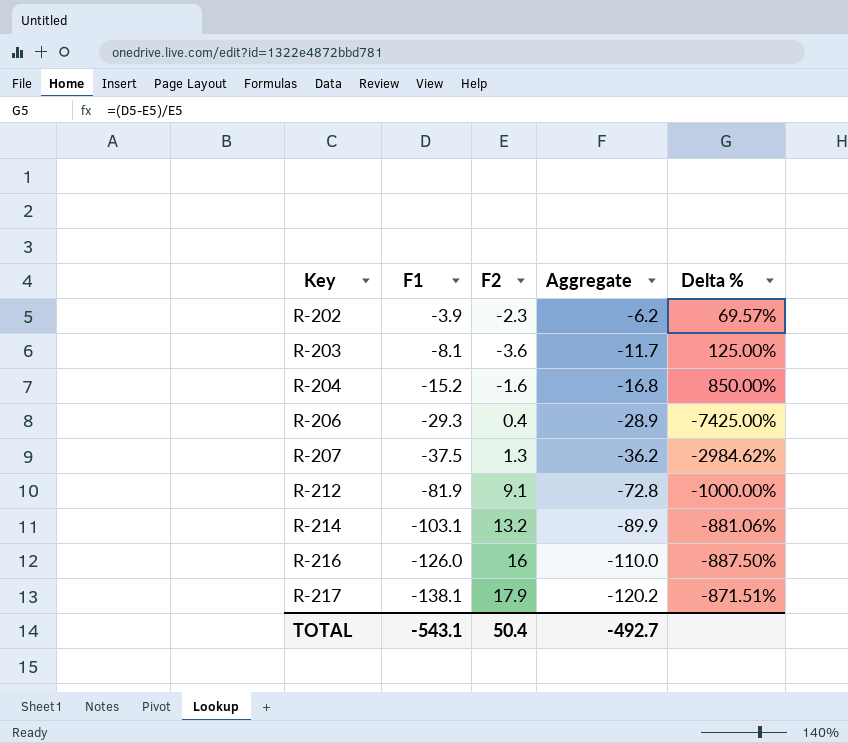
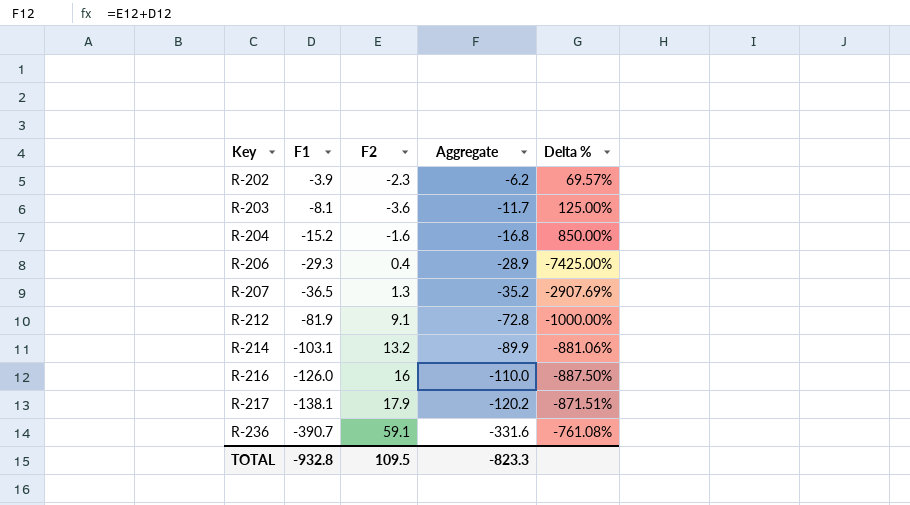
R-207 | F1: -37.5 -> -36.5
R-207 | Aggregate: -36.2 -> -35.2
R-207 | Delta %: -2984.62% -> -2907.69%
row R-236: none -> -390.7 | 59.1 | -331.6 | -761.08%
TOTAL | F1: -543.1 -> -932.8
TOTAL | F2: 50.4 -> 109.5
TOTAL | Aggregate: -492.7 -> -823.3

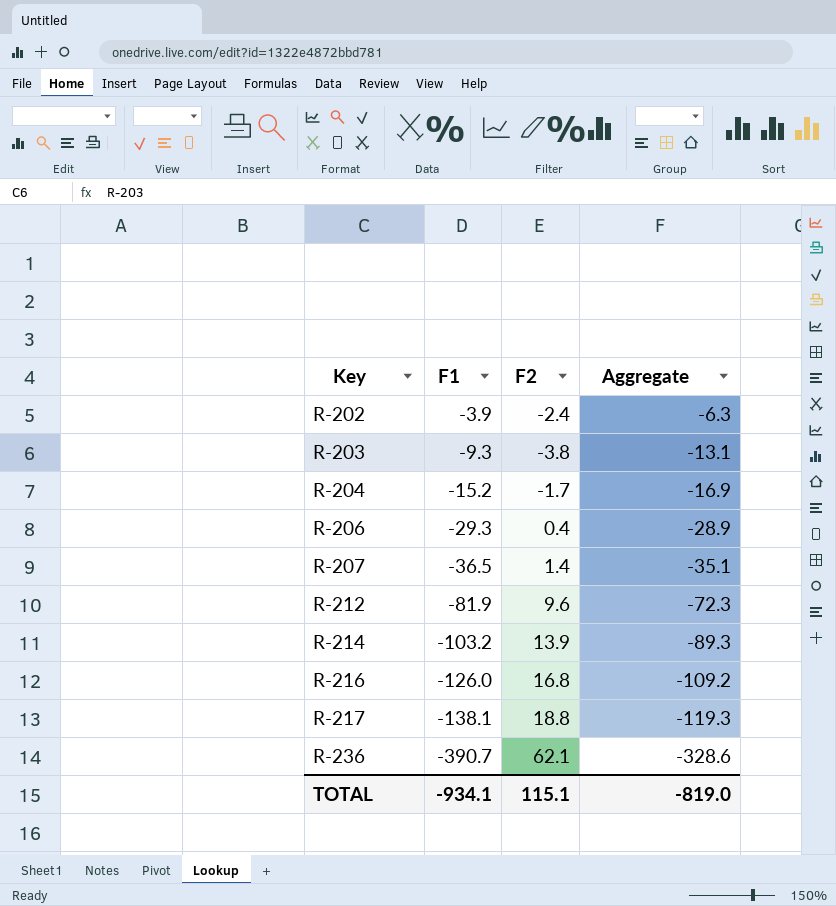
column Delta % | formula: ([F1] - [F2]) / [F2] -> none
R-202 | F2: -2.3 -> -2.4
R-202 | Aggregate: -6.2 -> -6.3
R-203 | F1: -8.1 -> -9.3
R-203 | F2: -3.6 -> -3.8
R-203 | Aggregate: -11.7 -> -13.1
R-204 | F2: -1.6 -> -1.7
R-204 | Aggregate: -16.8 -> -16.9
R-207 | F2: 1.3 -> 1.4
R-207 | Aggregate: -35.2 -> -35.1
R-212 | F2: 9.1 -> 9.6
R-212 | Aggregate: -72.8 -> -72.3
R-214 | F1: -103.1 -> -103.2
R-214 | F2: 13.2 -> 13.9
R-214 | Aggregate: -89.9 -> -89.3
R-216 | F2: 16 -> 16.8
R-216 | Aggregate: -110.0 -> -109.2
R-217 | F2: 17.9 -> 18.8
R-217 | Aggregate: -120.2 -> -119.3
R-236 | F2: 59.1 -> 62.1
R-236 | Aggregate: -331.6 -> -328.6
TOTAL | F1: -932.8 -> -934.1
TOTAL | F2: 109.5 -> 115.1
TOTAL | Aggregate: -823.3 -> -819.0

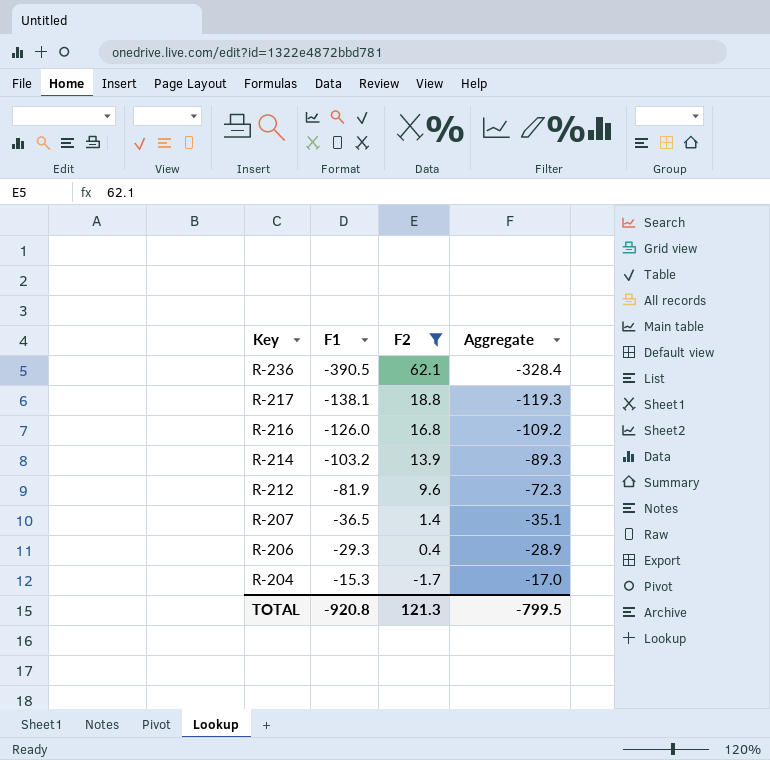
filter: none -> F2 >= -1.7
row order: Key ascending -> Key descending
R-236 | F1: -390.7 -> -390.5
R-236 | Aggregate: -328.6 -> -328.4
R-204 | F1: -15.2 -> -15.3
R-204 | Aggregate: -16.9 -> -17.0
TOTAL | F1: -934.1 -> -920.8
TOTAL | F2: 115.1 -> 121.3
TOTAL | Aggregate: -819.0 -> -799.5

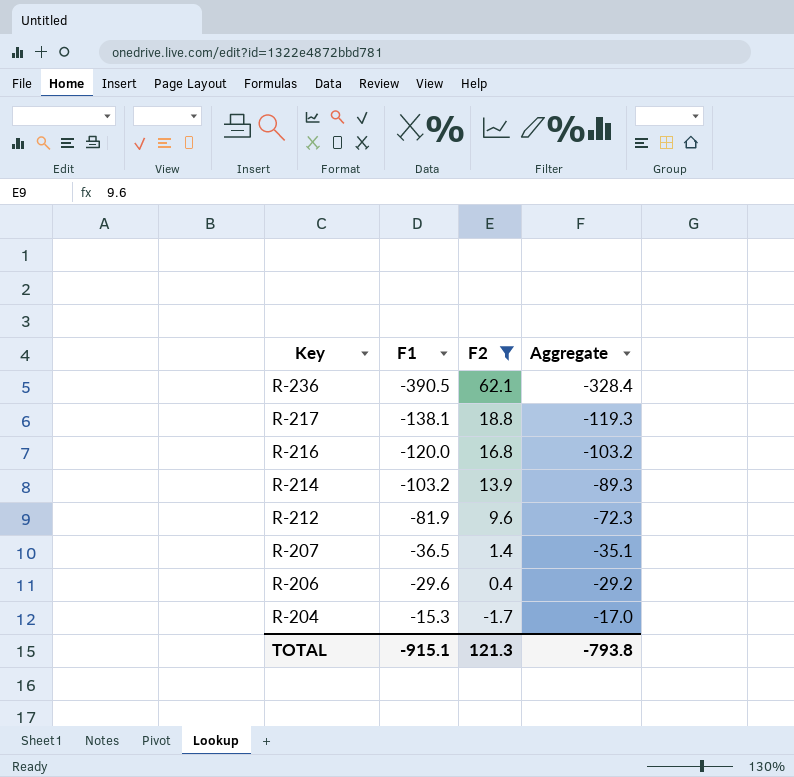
R-216 | F1: -126.0 -> -120.0
R-216 | Aggregate: -109.2 -> -103.2
R-206 | F1: -29.3 -> -29.6
R-206 | Aggregate: -28.9 -> -29.2
TOTAL | F1: -920.8 -> -915.1
TOTAL | Aggregate: -799.5 -> -793.8

